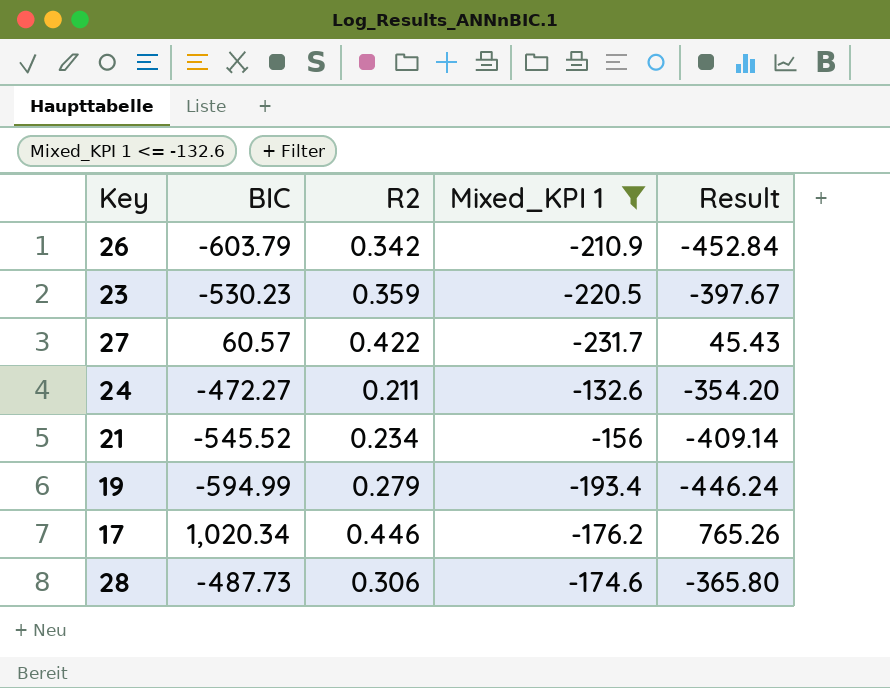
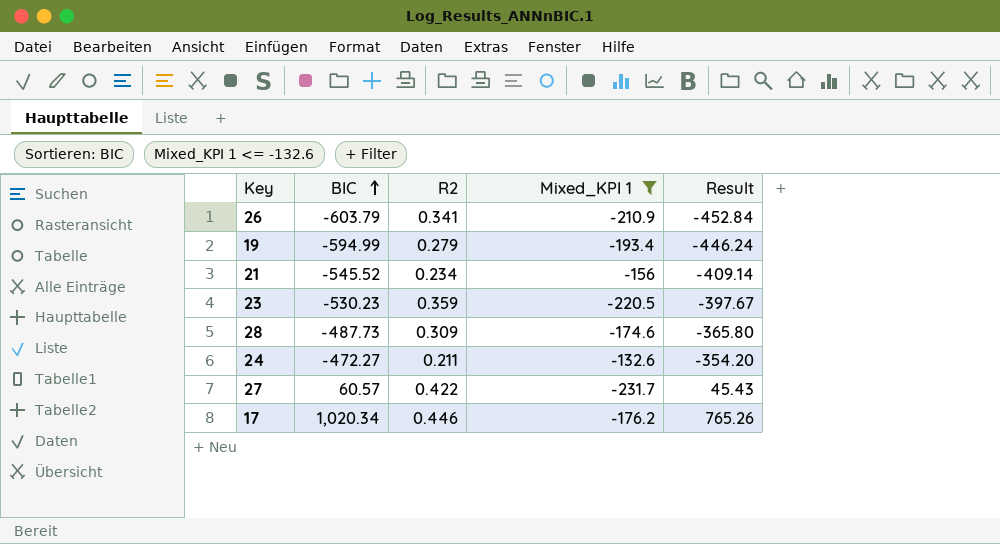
row order: none -> BIC ascending
26 | R2: 0.342 -> 0.341
28 | R2: 0.306 -> 0.309

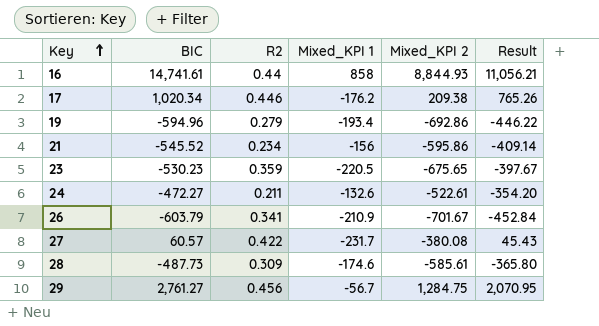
filter: Mixed_KPI 1 <= -132.6 -> none
row order: BIC ascending -> Key ascending
column Mixed_KPI 2 | position: none -> 5
19 | BIC: -594.99 -> -594.96
19 | Result: -446.24 -> -446.22

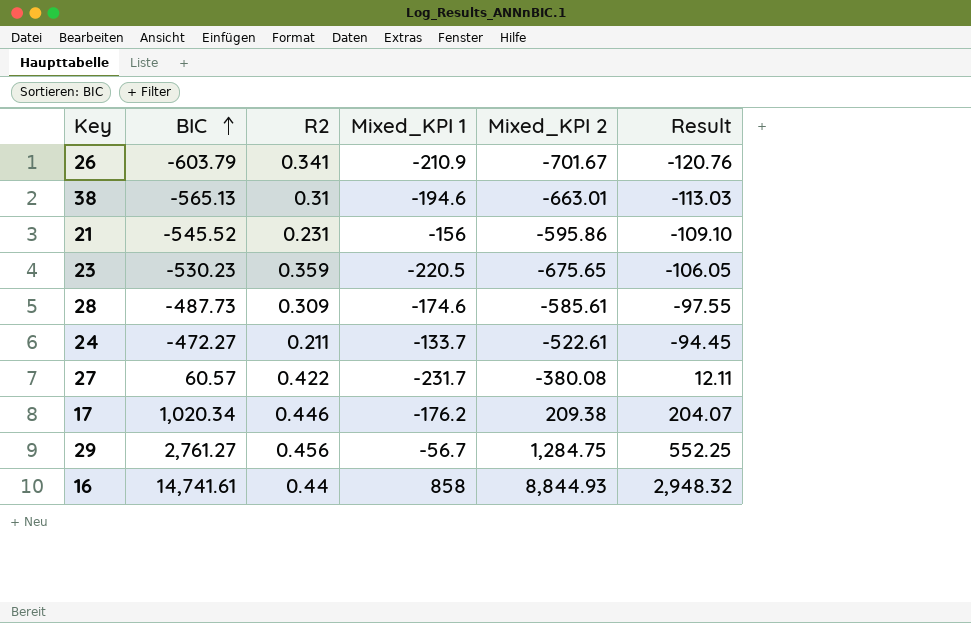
row order: Key ascending -> BIC ascending
column Result | formula: [BIC] * 0.75 -> [BIC] * 0.2
row 19: -594.96 | 0.279 | -193.4 | -692.86 | -446.22 -> none
row 38: none -> -565.13 | 0.31 | -194.6 | -663.01 | -113.03
21 | R2: 0.234 -> 0.231
24 | Mixed_KPI 1: -132.6 -> -133.7

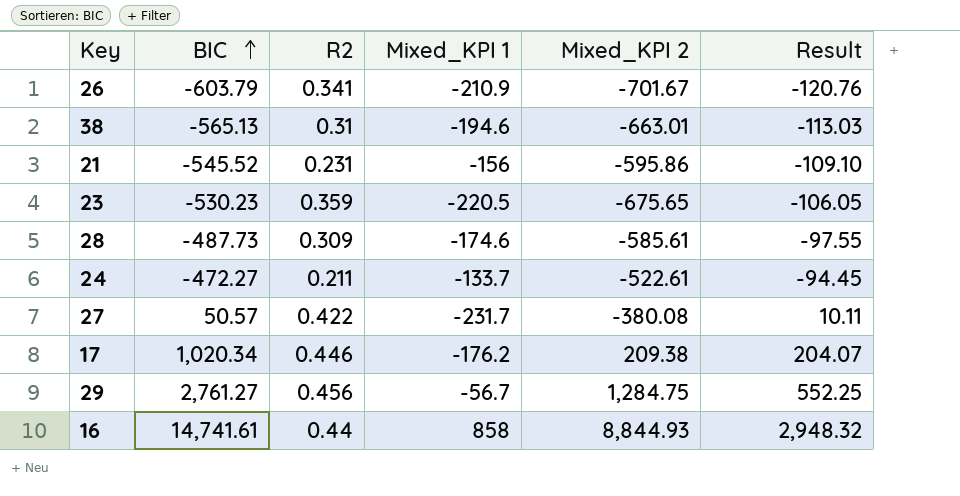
27 | BIC: 60.57 -> 50.57
27 | Result: 12.11 -> 10.11

